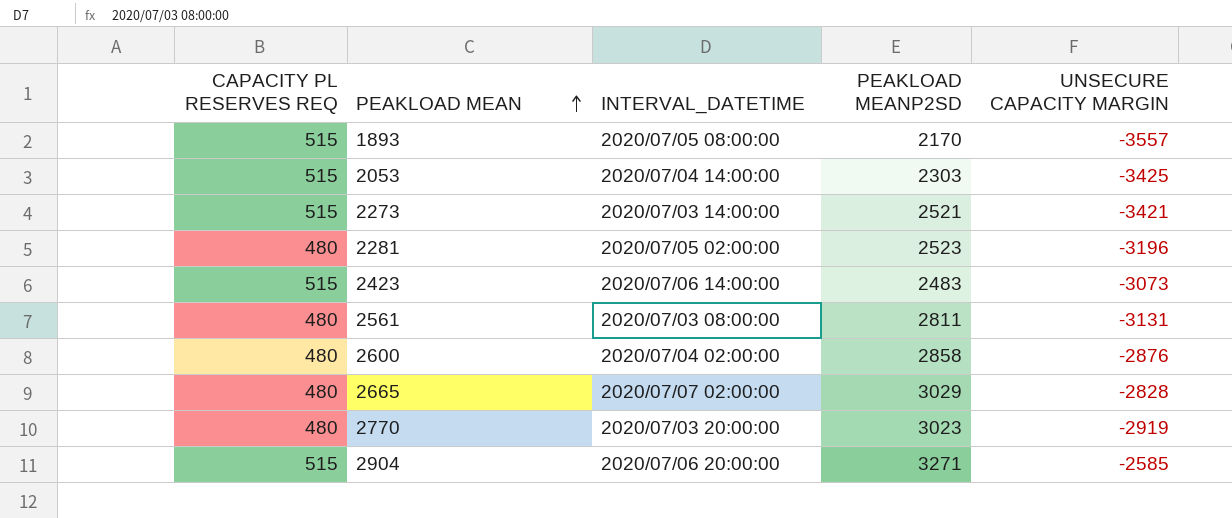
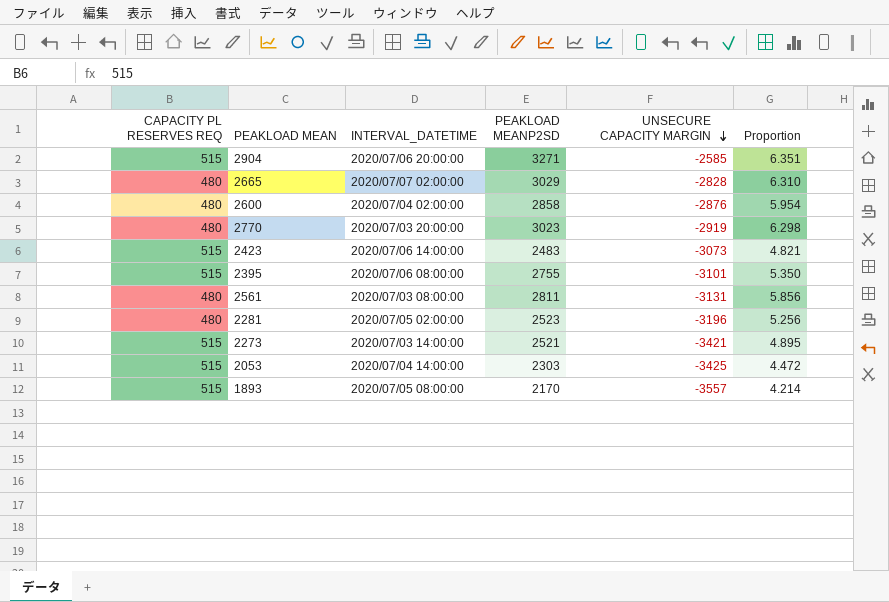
row order: PEAKLOAD MEAN ascending -> UNSECURE CAPACITY MARGIN descending
column Proportion | formula: none -> [PEAKLOAD MEANP2SD] / [CAPACITY PL RESERVES REQ]
row 2395: none -> 515 | 2020/07/06 08:00:00 | 2755 | -3101 | 5.350

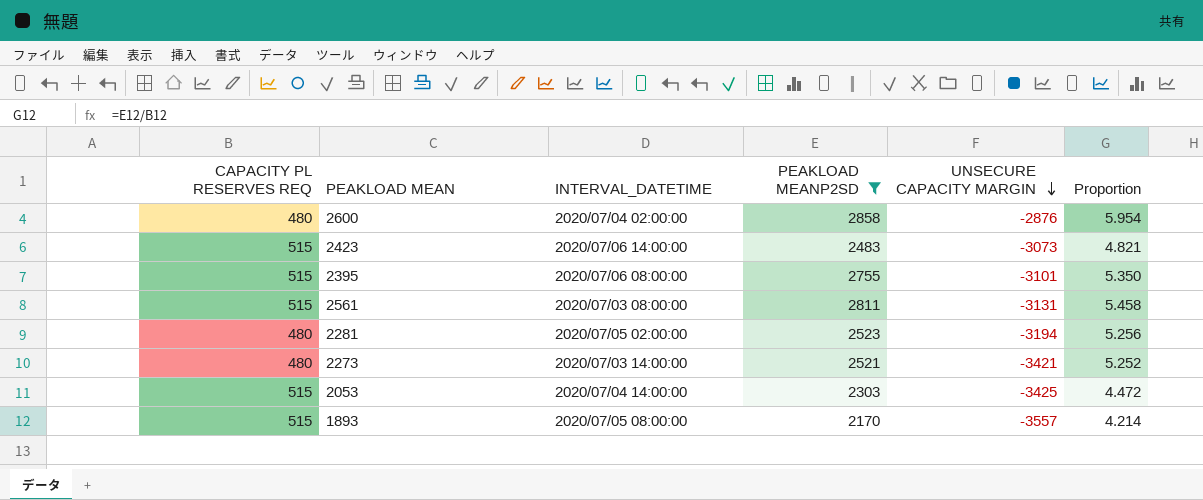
filter: none -> PEAKLOAD MEANP2SD <= 2858
2561 | CAPACITY PL RESERVES REQ: 480 -> 515
2561 | Proportion: 5.856 -> 5.458
2281 | UNSECURE CAPACITY MARGIN: -3196 -> -3194
2273 | CAPACITY PL RESERVES REQ: 515 -> 480
2273 | Proportion: 4.895 -> 5.252

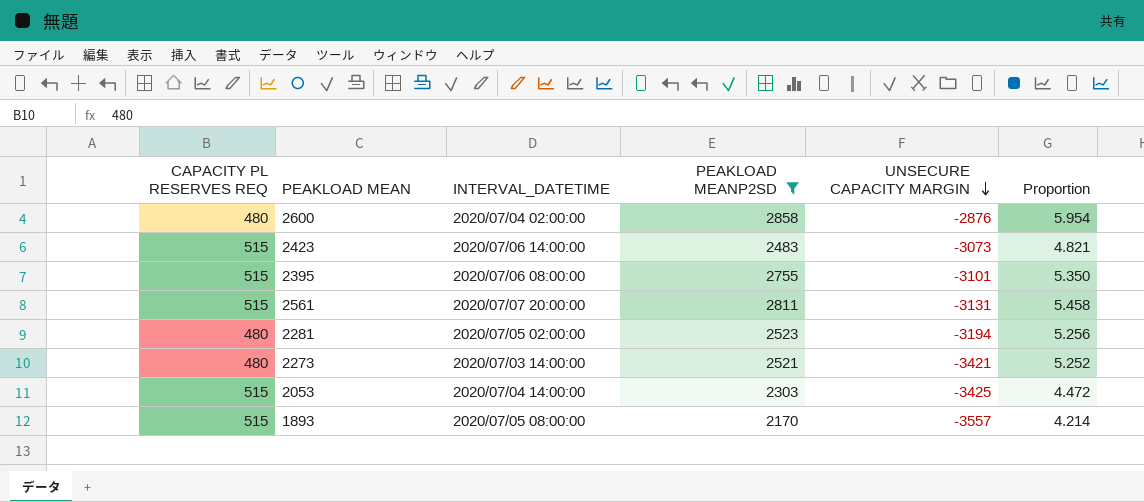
2561 | INTERVAL_DATETIME: 2020/07/03 08:00:00 -> 2020/07/07 20:00:00

